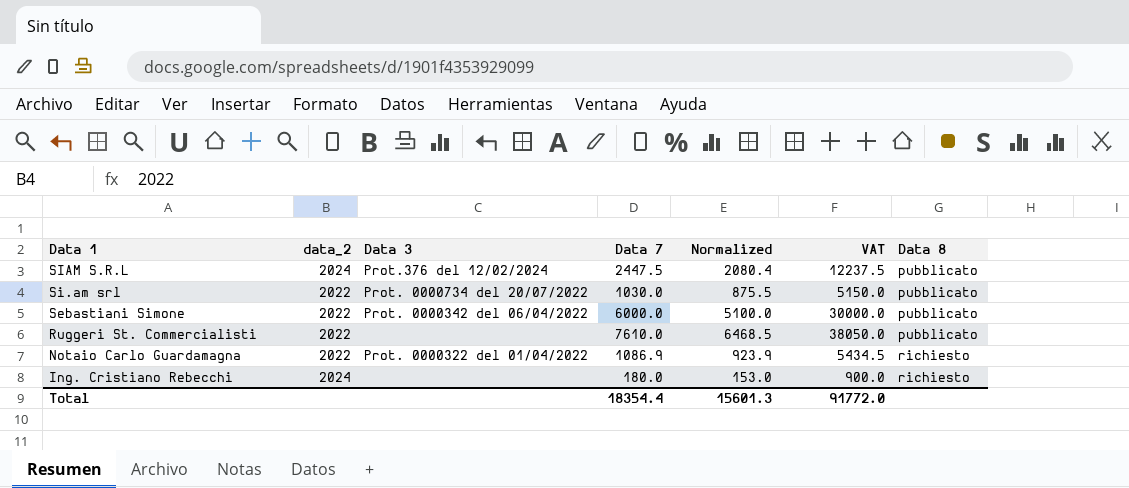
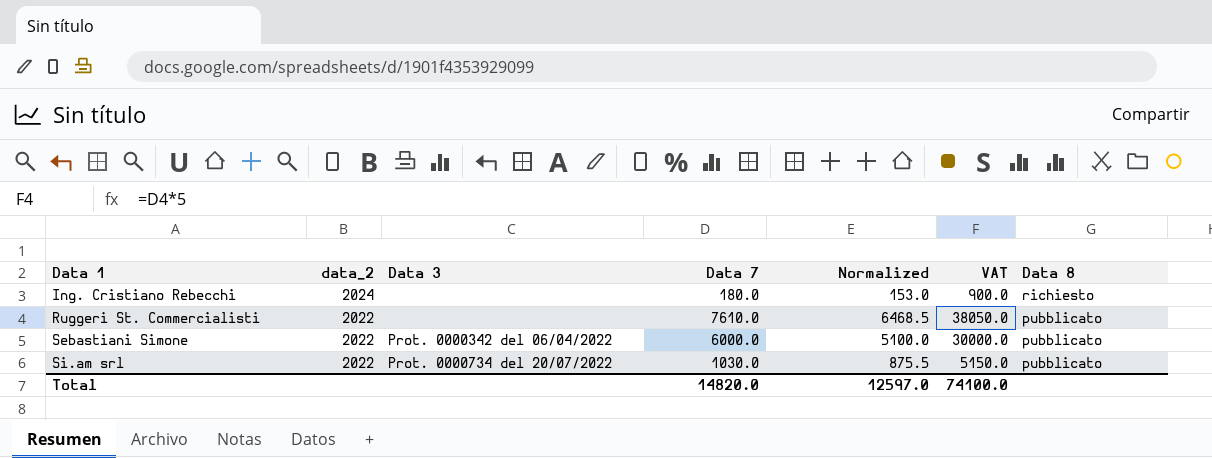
row order: Data 1 descending -> Data 1 ascending
row SIAM S.R.L: 2024 | Prot.376 del 12/02/2024 | 2447.5 | 2080.4 | 12237.5 | pubblicato -> none
row Notaio Carlo Guardamagna: 2022 | Prot. 0000322 del 01/04/2022 | 1086.9 | 923.9 | 5434.5 | richiesto -> none
Total | Data 7: 18354.4 -> 14820.0
Total | Normalized: 15601.3 -> 12597.0
Total | VAT: 91772.0 -> 74100.0

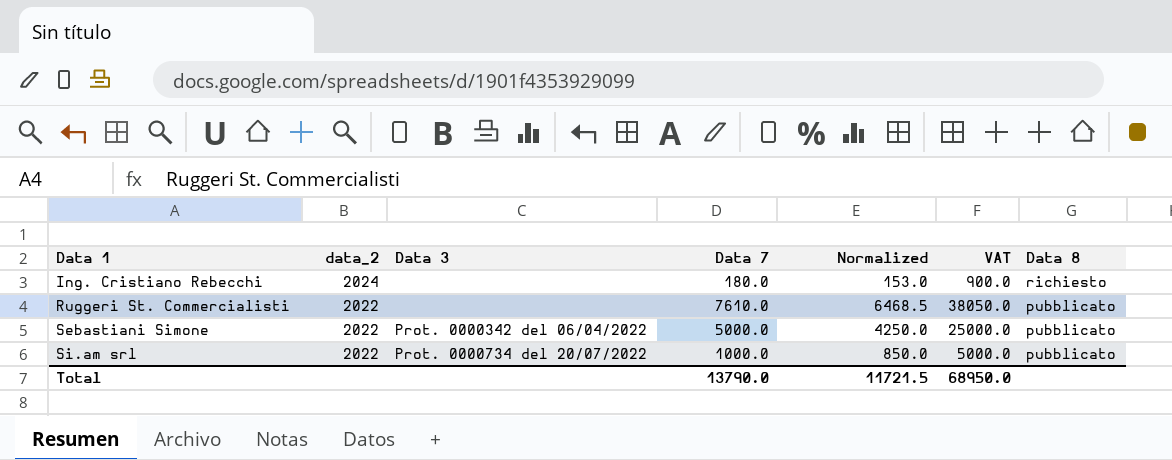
Sebastiani Simone | Data 7: 6000.0 -> 5000.0
Sebastiani Simone | Normalized: 5100.0 -> 4250.0
Sebastiani Simone | VAT: 30000.0 -> 25000.0
Si.am srl | Data 7: 1030.0 -> 1000.0
Si.am srl | Normalized: 875.5 -> 850.0
Si.am srl | VAT: 5150.0 -> 5000.0
Total | Data 7: 14820.0 -> 13790.0
Total | Normalized: 12597.0 -> 11721.5
Total | VAT: 74100.0 -> 68950.0

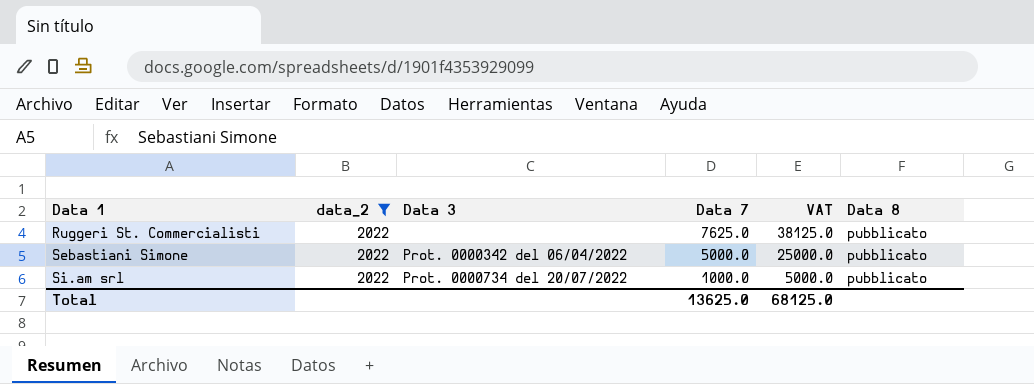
filter: none -> data_2 = 2022
column Normalized | formula: [Data 7] * 0.85 -> none
Ruggeri St. Commercialisti | Data 7: 7610.0 -> 7625.0
Ruggeri St. Commercialisti | VAT: 38050.0 -> 38125.0
Total | Data 7: 13790.0 -> 13625.0
Total | VAT: 68950.0 -> 68125.0

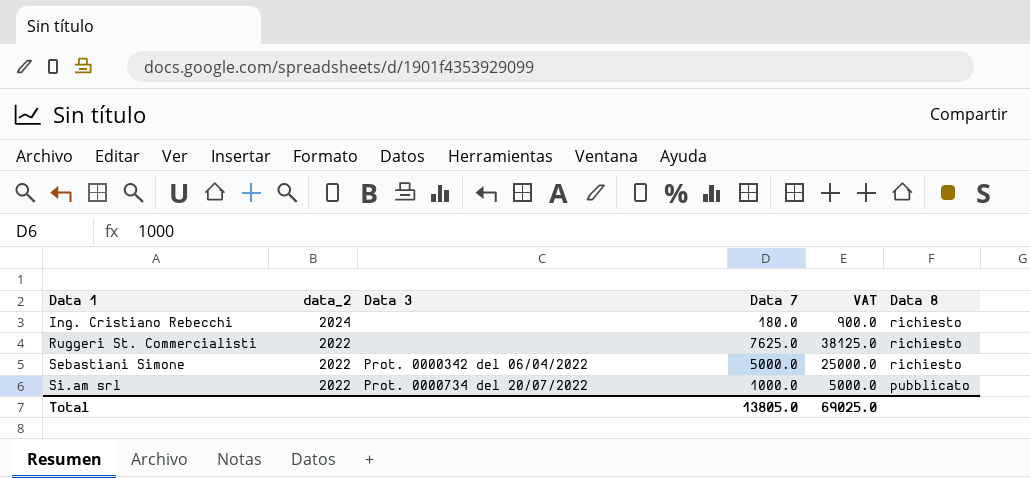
filter: data_2 = 2022 -> none
Ruggeri St. Commercialisti | Data 8: pubblicato -> richiesto
Sebastiani Simone | Data 8: pubblicato -> richiesto
Total | Data 7: 13625.0 -> 13805.0
Total | VAT: 68125.0 -> 69025.0

